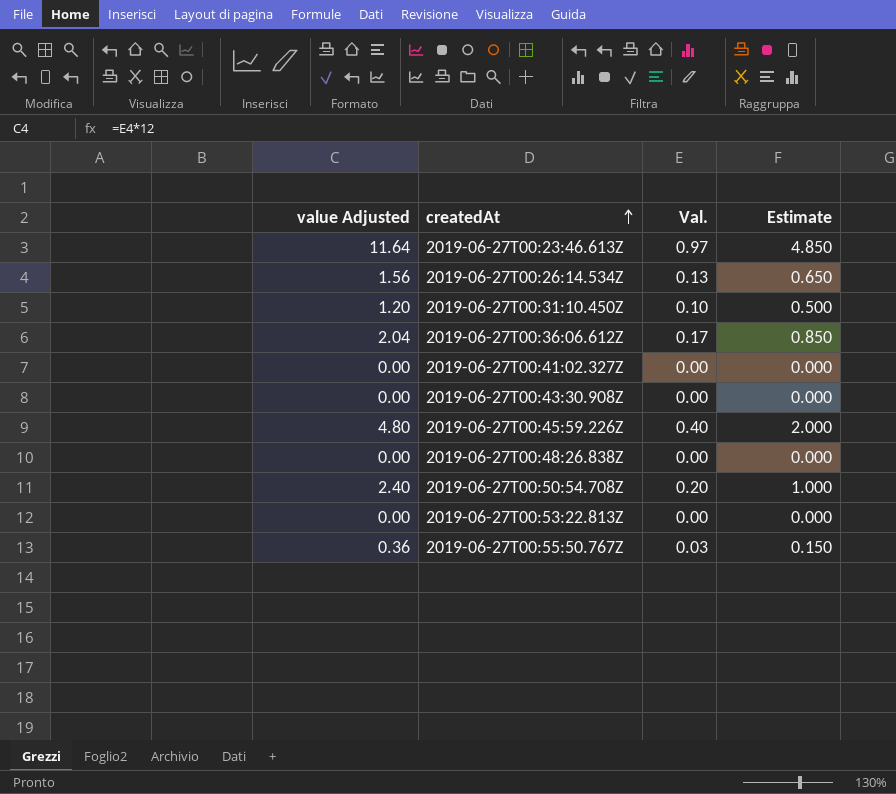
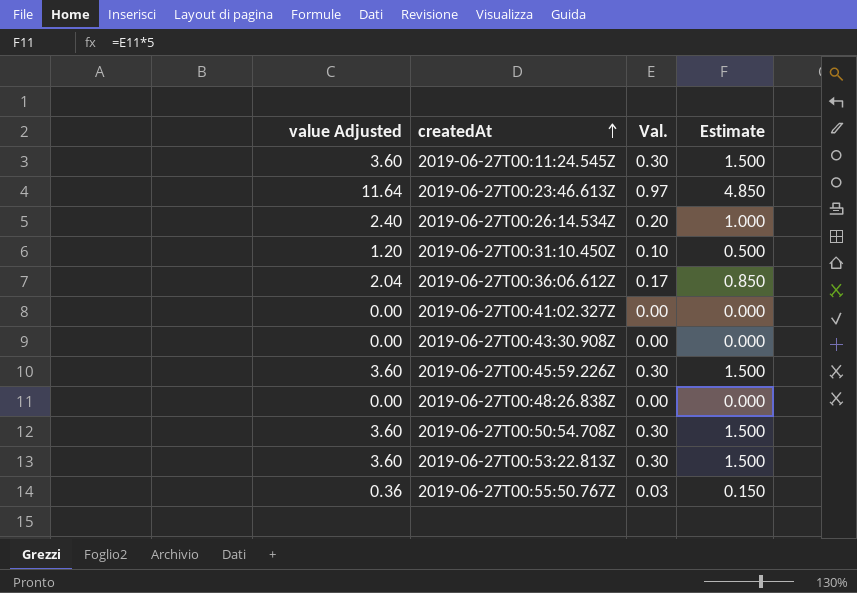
row 2019-06-27T00:11:24.545Z: none -> 3.60 | 0.30 | 1.500
2019-06-27T00:26:14.534Z | value Adjusted: 1.56 -> 2.40
2019-06-27T00:26:14.534Z | Val.: 0.13 -> 0.20
2019-06-27T00:26:14.534Z | Estimate: 0.650 -> 1.000
2019-06-27T00:45:59.226Z | value Adjusted: 4.80 -> 3.60
2019-06-27T00:45:59.226Z | Val.: 0.40 -> 0.30
2019-06-27T00:45:59.226Z | Estimate: 2.000 -> 1.500
2019-06-27T00:50:54.708Z | value Adjusted: 2.40 -> 3.60
2019-06-27T00:50:54.708Z | Val.: 0.20 -> 0.30
2019-06-27T00:50:54.708Z | Estimate: 1.000 -> 1.500
2019-06-27T00:53:22.813Z | value Adjusted: 0.00 -> 3.60
2019-06-27T00:53:22.813Z | Val.: 0.00 -> 0.30
2019-06-27T00:53:22.813Z | Estimate: 0.000 -> 1.500

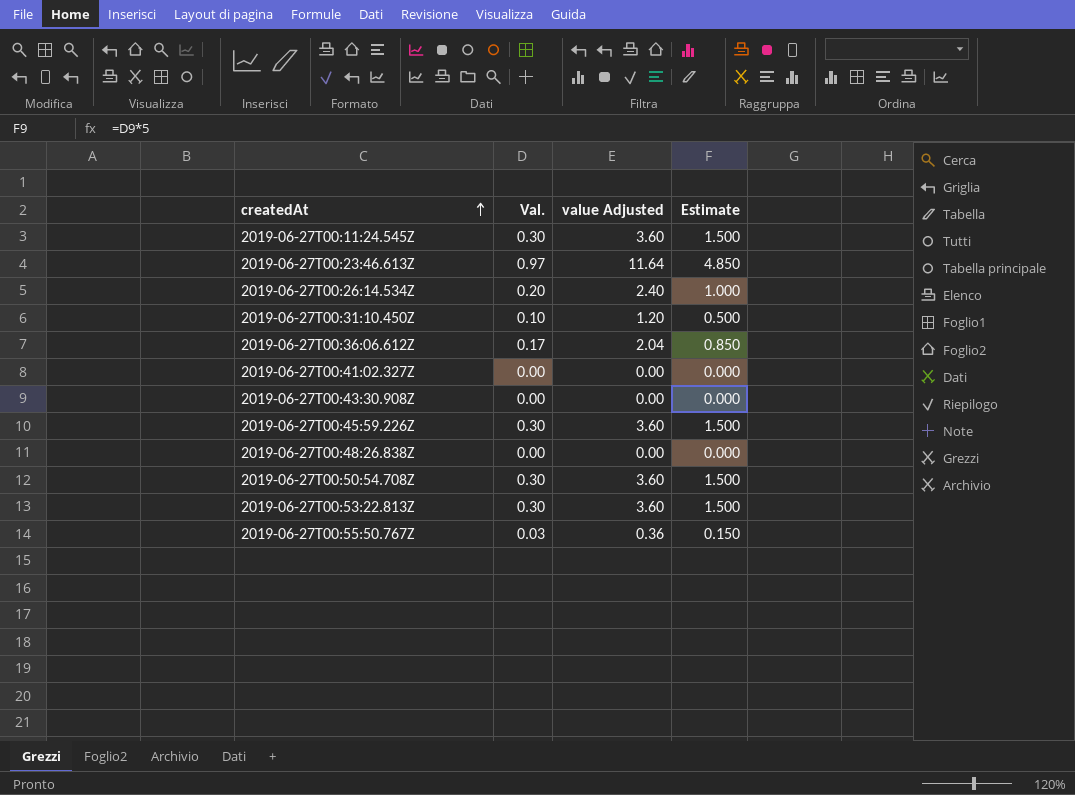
column value Adjusted | position: 1 -> 3

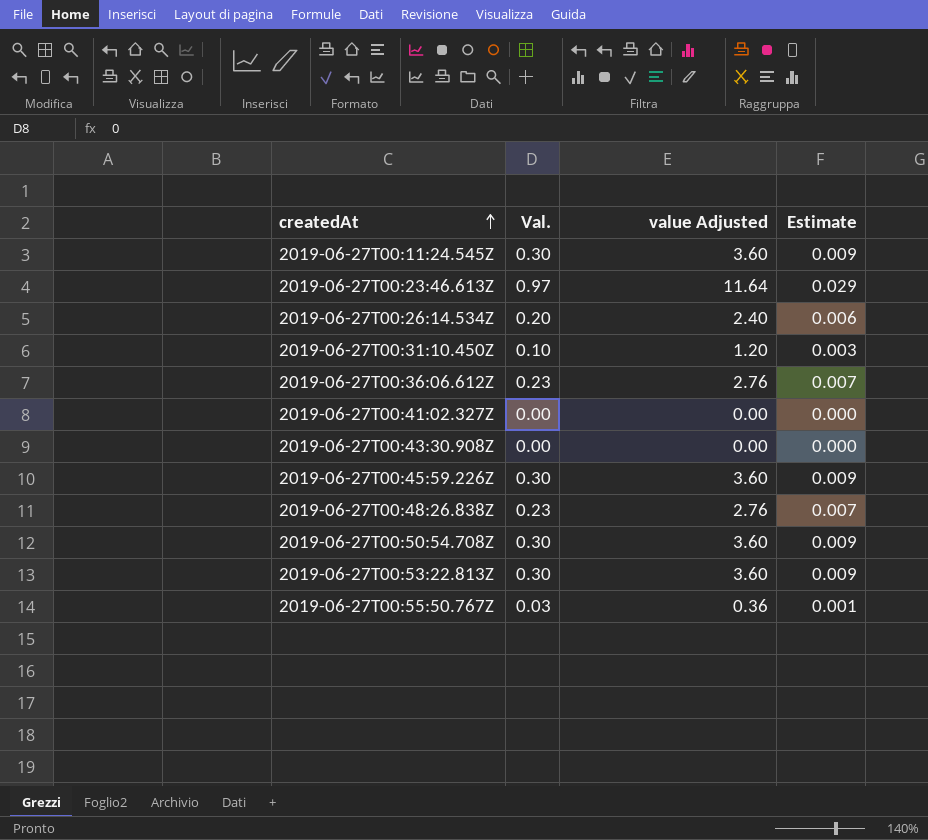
column Estimate | formula: [Val.] * 5 -> [Val.] * 0.03
2019-06-27T00:36:06.612Z | Val.: 0.17 -> 0.23
2019-06-27T00:36:06.612Z | value Adjusted: 2.04 -> 2.76
2019-06-27T00:48:26.838Z | Val.: 0.00 -> 0.23
2019-06-27T00:48:26.838Z | value Adjusted: 0.00 -> 2.76

